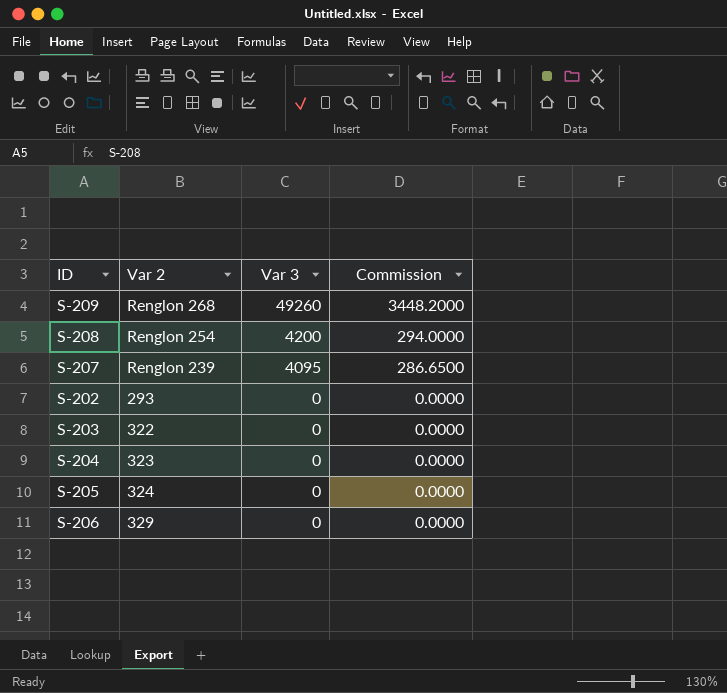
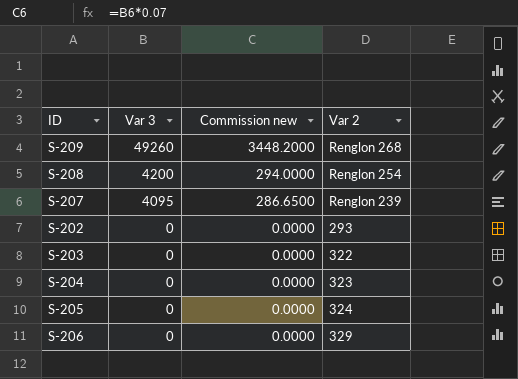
column name: Commission -> Commission new
column Var 2 | position: 2 -> 4

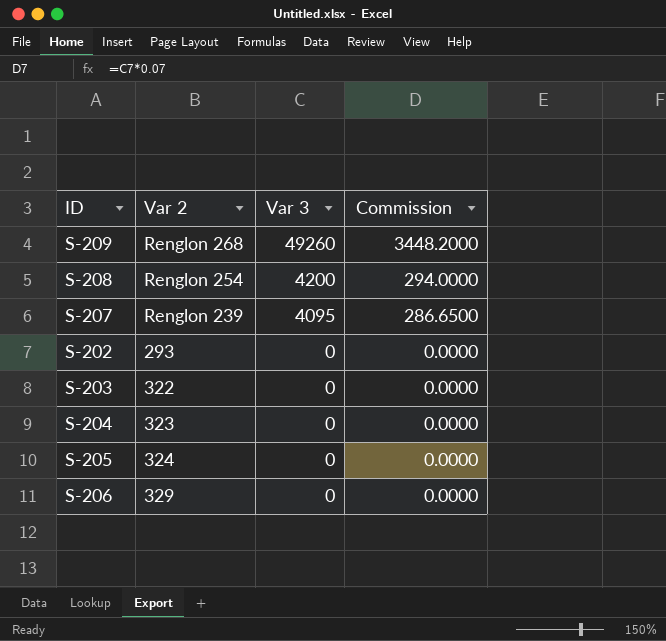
column Var 2 | position: 4 -> 2
column name: Commission new -> Commission

